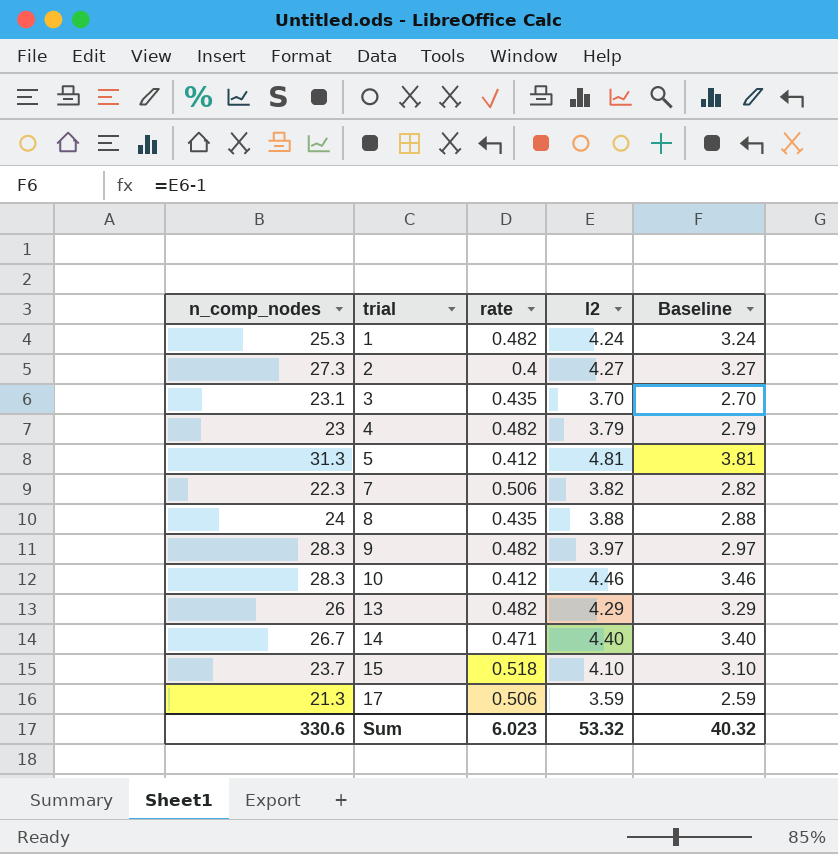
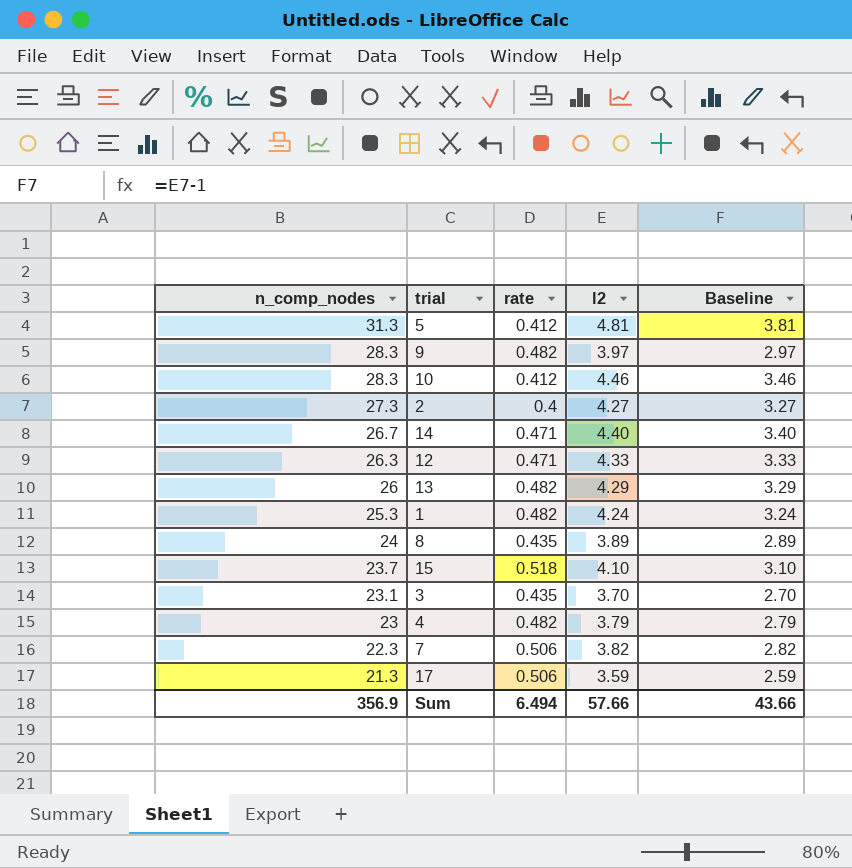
row order: trial ascending -> n_comp_nodes descending
row 12: none -> 26.3 | 0.471 | 4.33 | 3.33
8 | l2: 3.88 -> 3.89
8 | Baseline: 2.88 -> 2.89
Sum | n_comp_nodes: 330.6 -> 356.9
Sum | rate: 6.023 -> 6.494
Sum | l2: 53.32 -> 57.66
Sum | Baseline: 40.32 -> 43.66

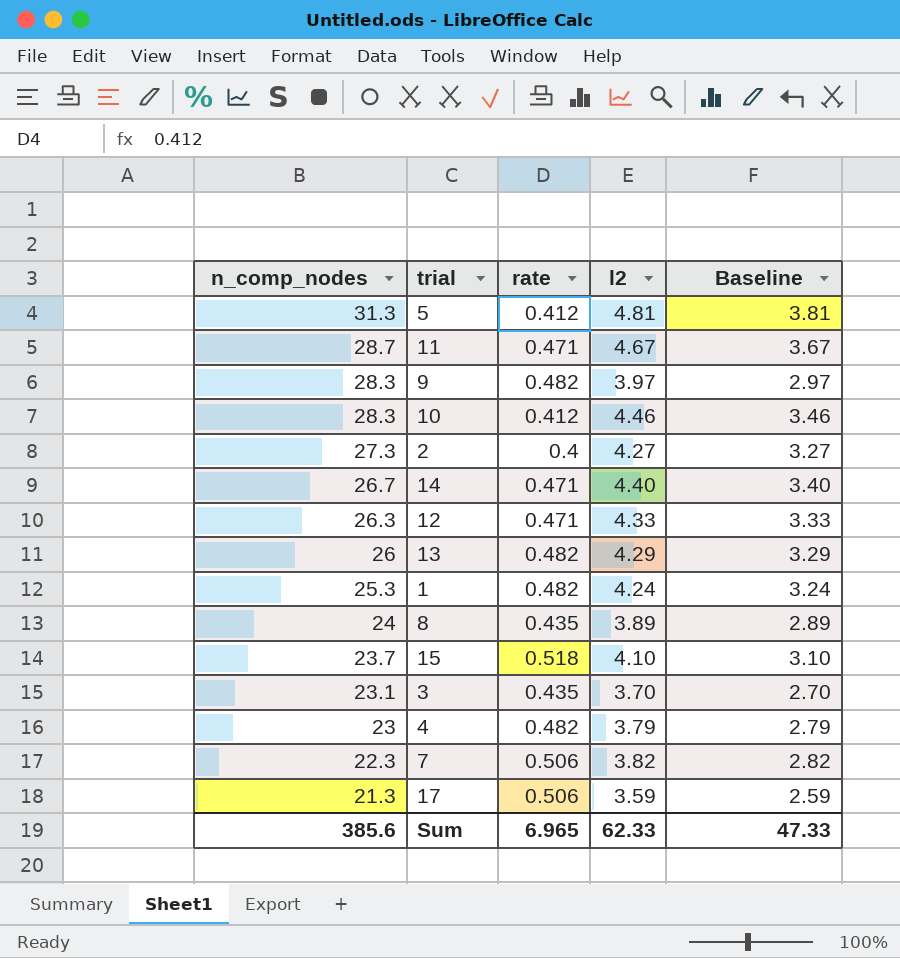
row 11: none -> 28.7 | 0.471 | 4.67 | 3.67
Sum | n_comp_nodes: 356.9 -> 385.6
Sum | rate: 6.494 -> 6.965
Sum | l2: 57.66 -> 62.33
Sum | Baseline: 43.66 -> 47.33

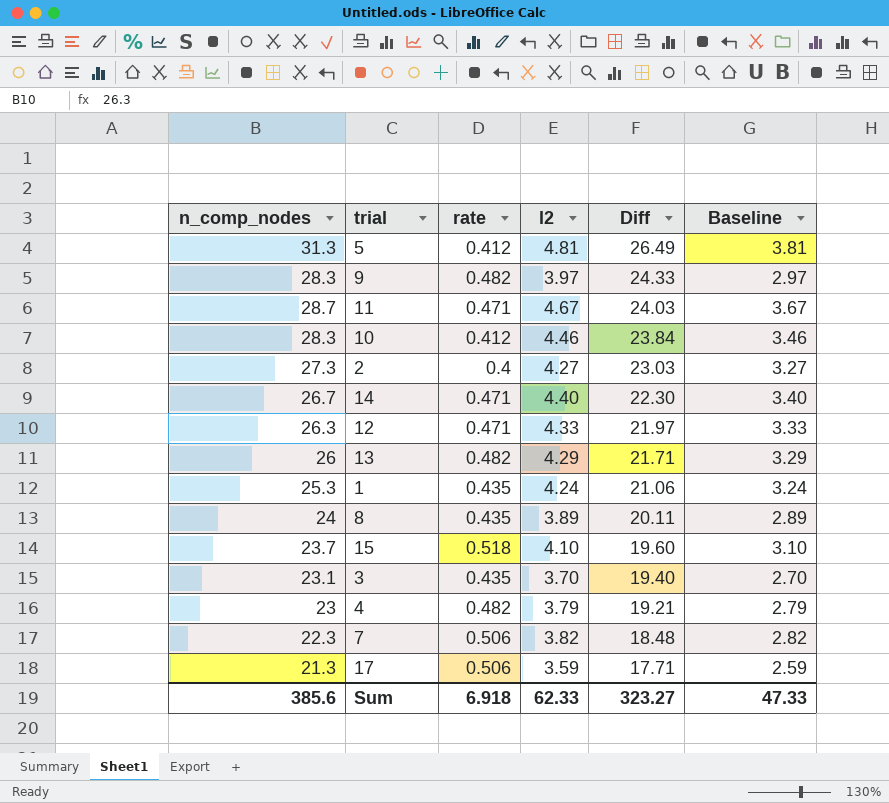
row order: n_comp_nodes descending -> Diff descending
column Diff | formula: none -> [n_comp_nodes] - [l2]
1 | rate: 0.482 -> 0.435
Sum | rate: 6.965 -> 6.918

